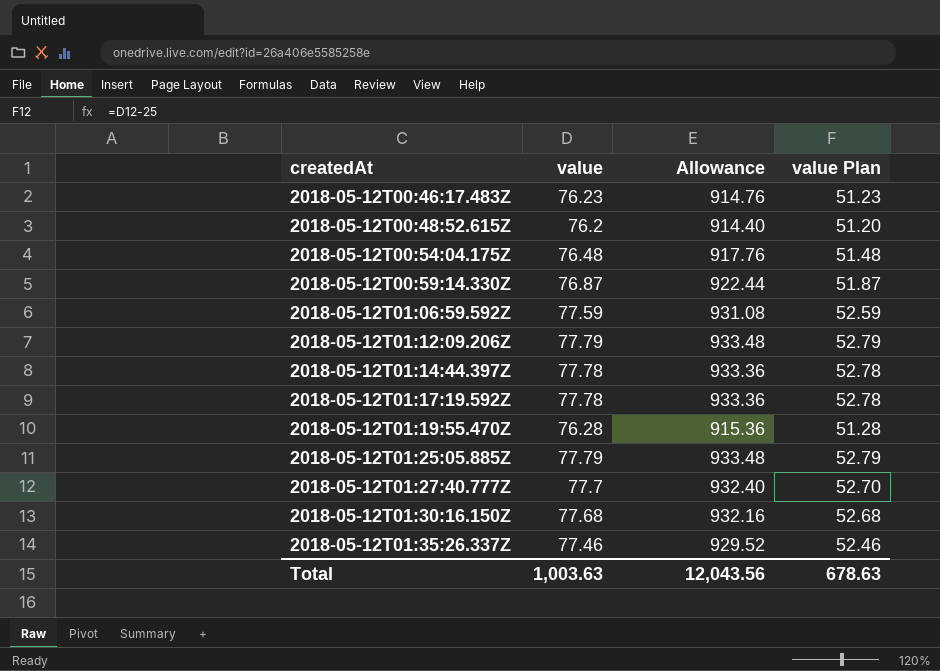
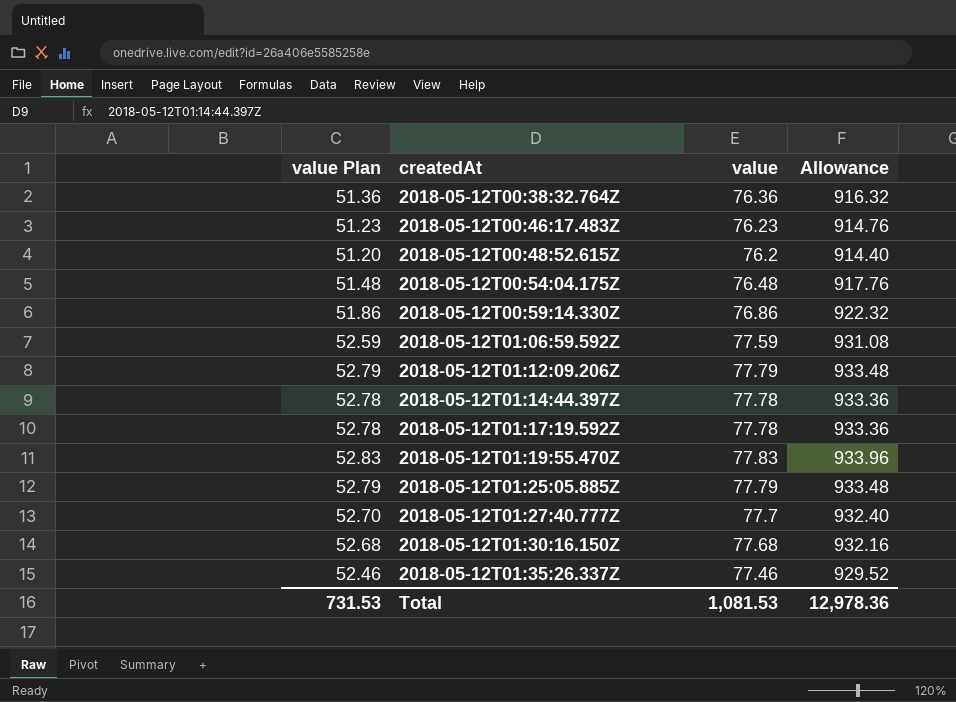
column value Plan | position: 4 -> 1
row 2018-05-12T00:38:32.764Z: none -> 51.36 | 76.36 | 916.32
2018-05-12T00:59:14.330Z | value Plan: 51.87 -> 51.86
2018-05-12T00:59:14.330Z | value: 76.87 -> 76.86
2018-05-12T00:59:14.330Z | Allowance: 922.44 -> 922.32
2018-05-12T01:19:55.470Z | value Plan: 51.28 -> 52.83
2018-05-12T01:19:55.470Z | value: 76.28 -> 77.83
2018-05-12T01:19:55.470Z | Allowance: 915.36 -> 933.96
Total | value Plan: 678.63 -> 731.53
Total | value: 1,003.63 -> 1,081.53
Total | Allowance: 12,043.56 -> 12,978.36

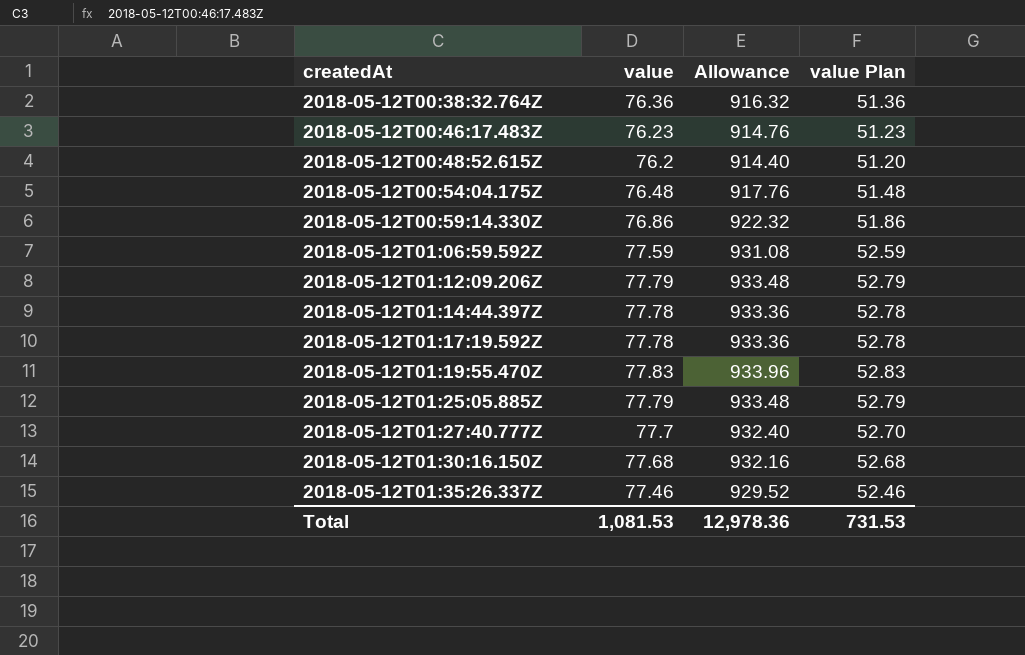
column value Plan | position: 1 -> 4

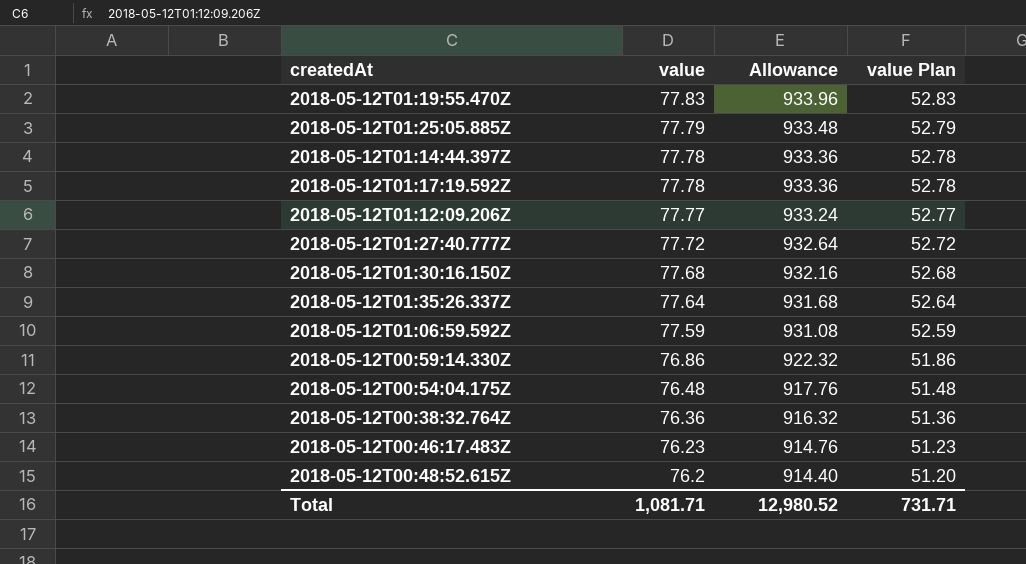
row order: createdAt ascending -> value descending
2018-05-12T01:12:09.206Z | value: 77.79 -> 77.77
2018-05-12T01:12:09.206Z | Allowance: 933.48 -> 933.24
2018-05-12T01:12:09.206Z | value Plan: 52.79 -> 52.77
2018-05-12T01:27:40.777Z | value: 77.7 -> 77.72
2018-05-12T01:27:40.777Z | Allowance: 932.40 -> 932.64
2018-05-12T01:27:40.777Z | value Plan: 52.70 -> 52.72
2018-05-12T01:35:26.337Z | value: 77.46 -> 77.64
2018-05-12T01:35:26.337Z | Allowance: 929.52 -> 931.68
2018-05-12T01:35:26.337Z | value Plan: 52.46 -> 52.64
Total | value: 1,081.53 -> 1,081.71
Total | Allowance: 12,978.36 -> 12,980.52
Total | value Plan: 731.53 -> 731.71

